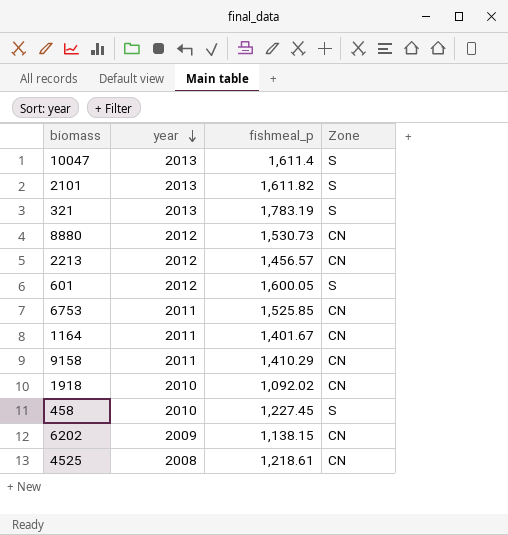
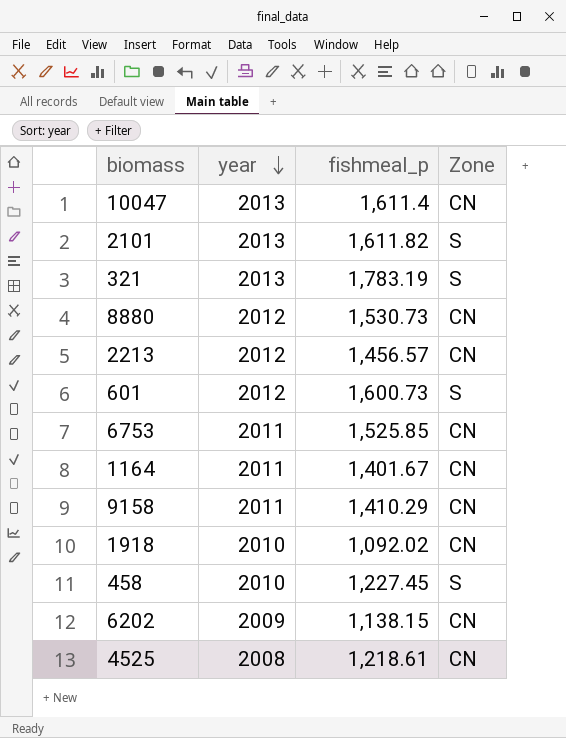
10047 | Zone: S -> CN
601 | fishmeal_p: 1,600.05 -> 1,600.73

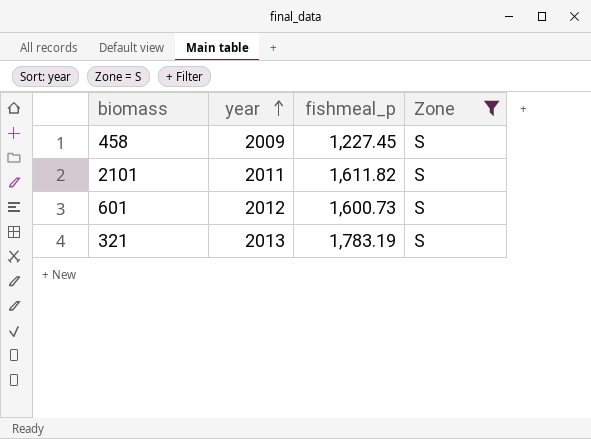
filter: none -> Zone = S
row order: year descending -> year ascending
458 | year: 2010 -> 2009
2101 | year: 2013 -> 2011

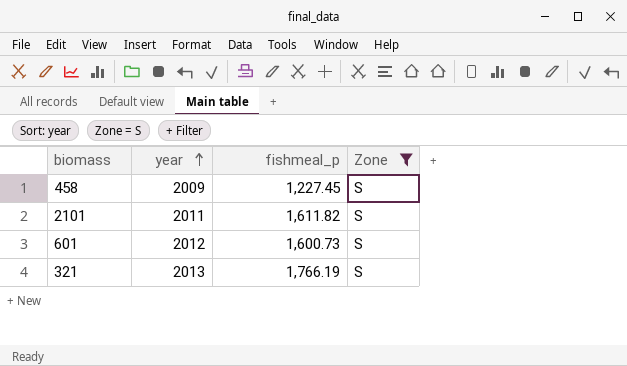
321 | fishmeal_p: 1,783.19 -> 1,766.19

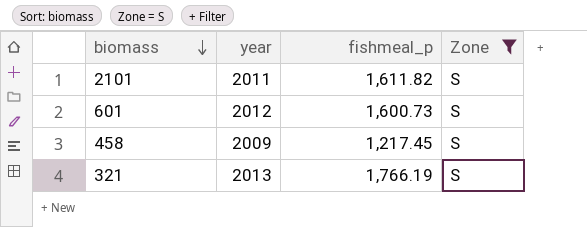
row order: year ascending -> biomass descending
458 | fishmeal_p: 1,227.45 -> 1,217.45

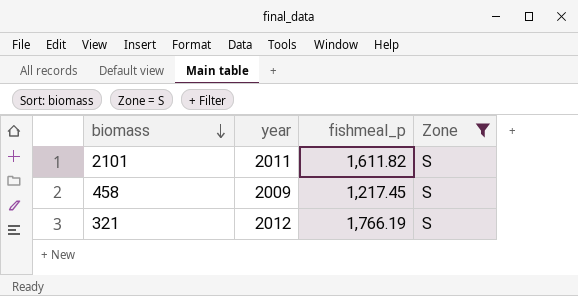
row 601: 2012 | 1,600.73 | S -> none
321 | year: 2013 -> 2012

